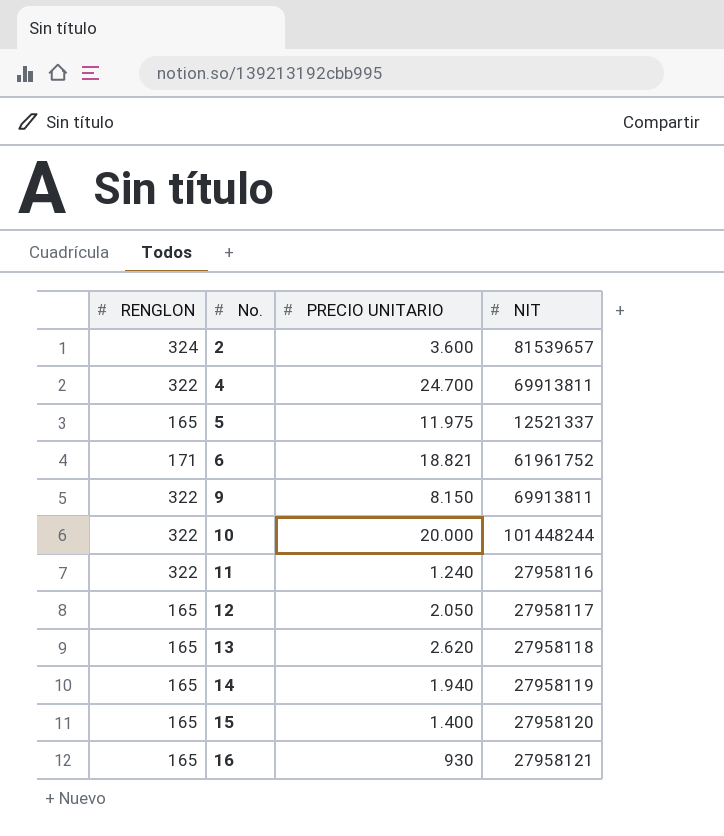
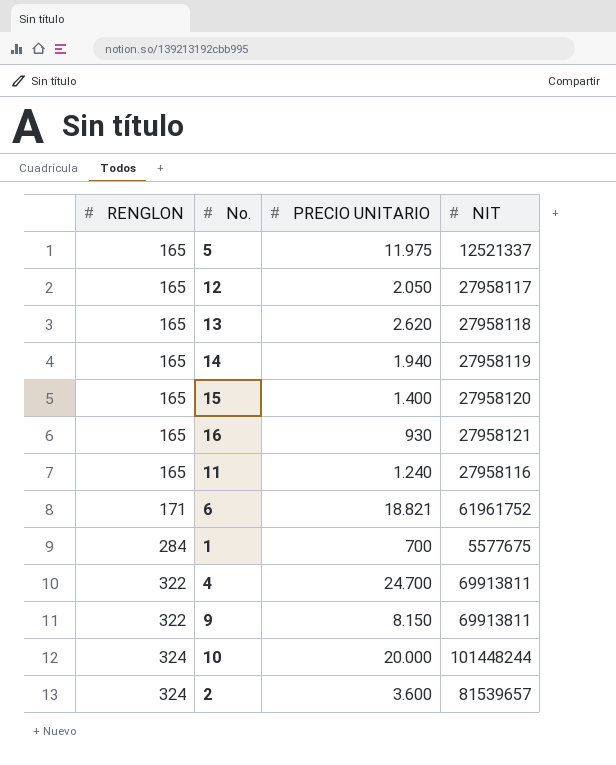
row order: No. ascending -> RENGLON ascending
11 | RENGLON: 322 -> 165
row 1: none -> 284 | 700 | 5577675
10 | RENGLON: 322 -> 324

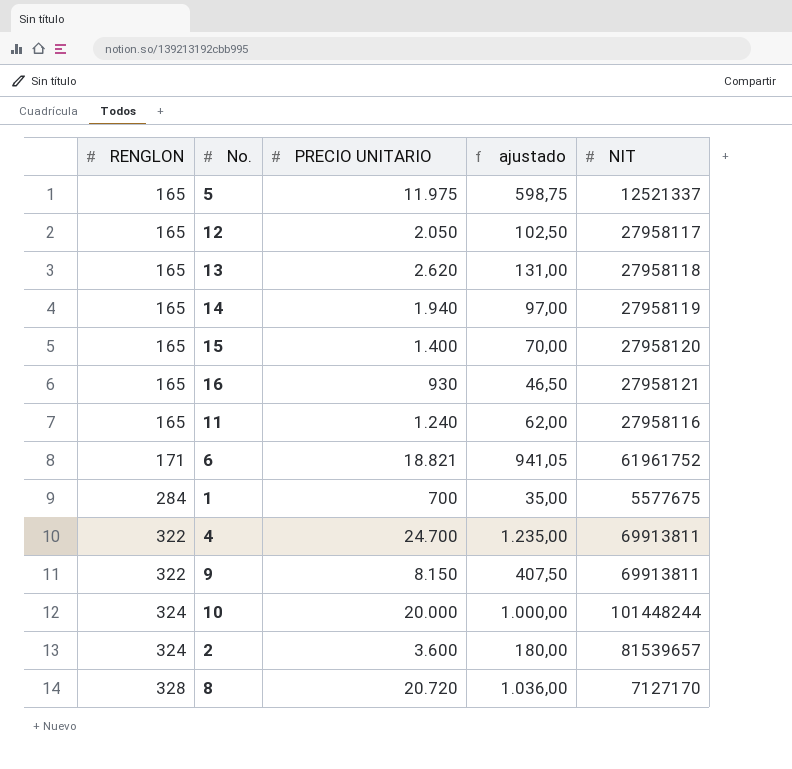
column ajustado | formula: none -> [PRECIO UNITARIO] * 0,05
row 8: none -> 328 | 20.720 | 1.036,00 | 7127170

